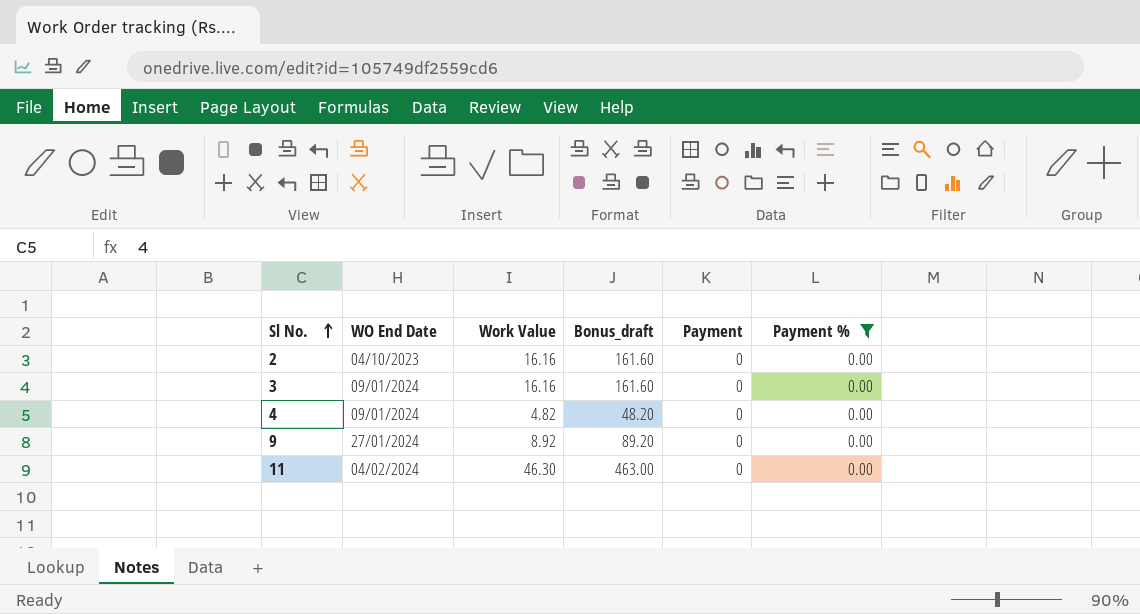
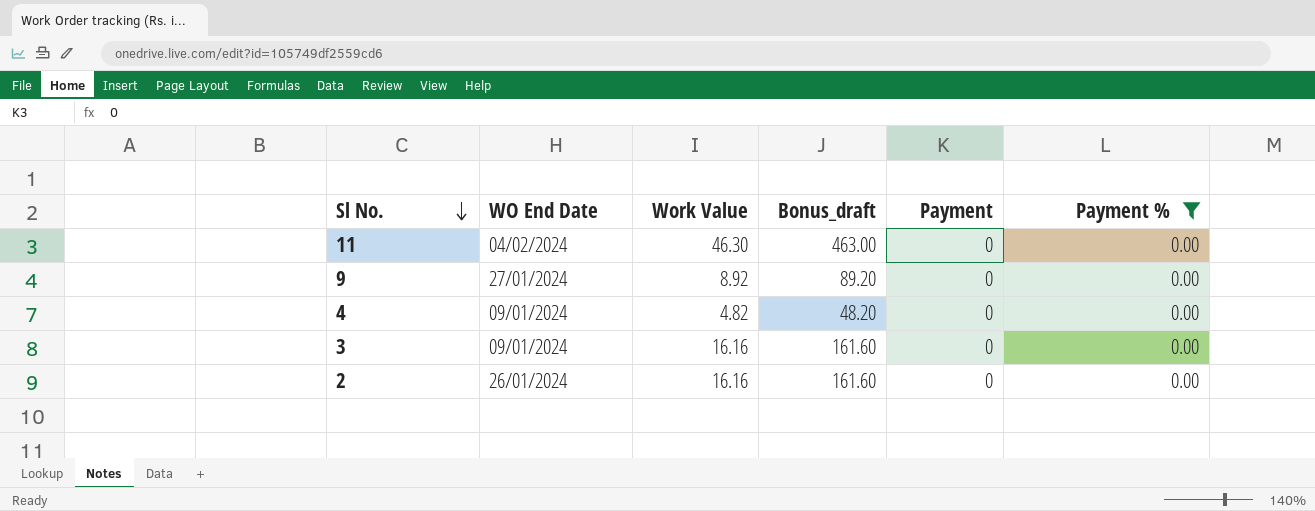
row order: Sl No. ascending -> Sl No. descending
2 | WO End Date: 04/10/2023 -> 26/01/2024

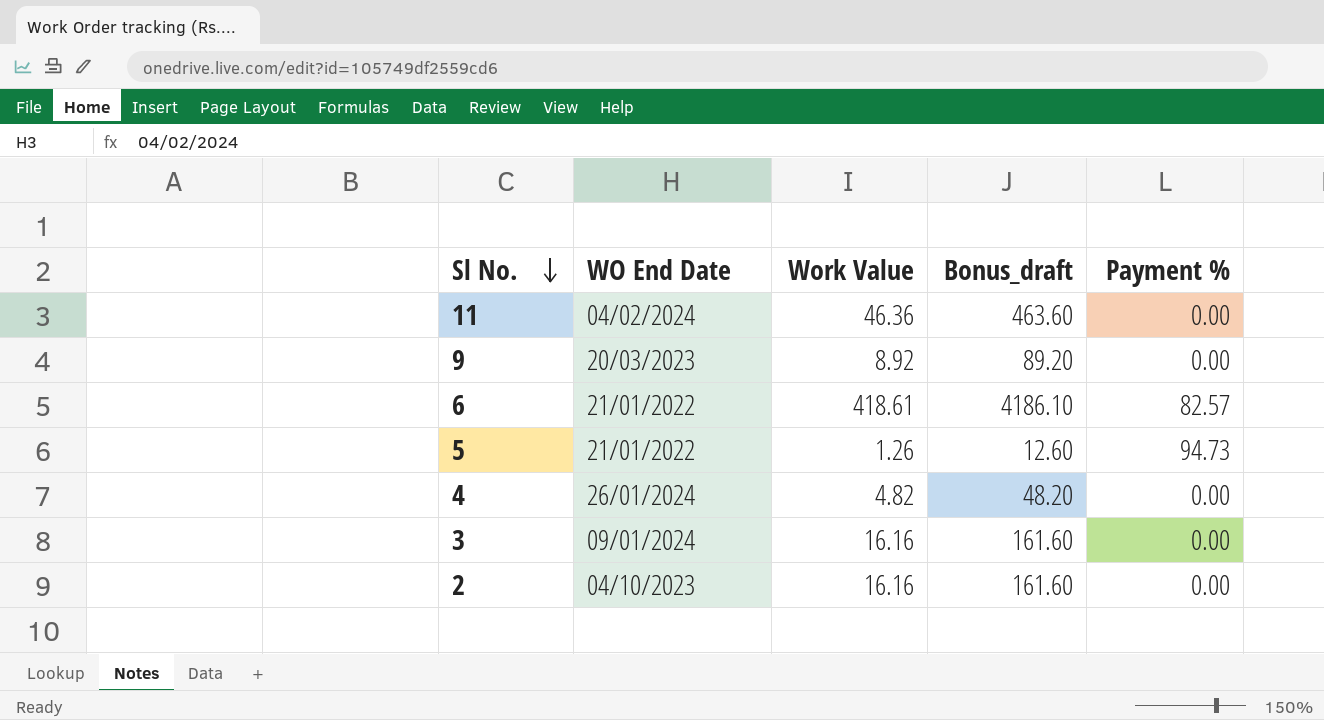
filter: Payment % = 0.00 -> none
column Payment | position: 5 -> none
11 | Work Value: 46.30 -> 46.36
11 | Bonus_draft: 463.00 -> 463.60
9 | WO End Date: 27/01/2024 -> 20/03/2023
4 | WO End Date: 09/01/2024 -> 26/01/2024
2 | WO End Date: 26/01/2024 -> 04/10/2023

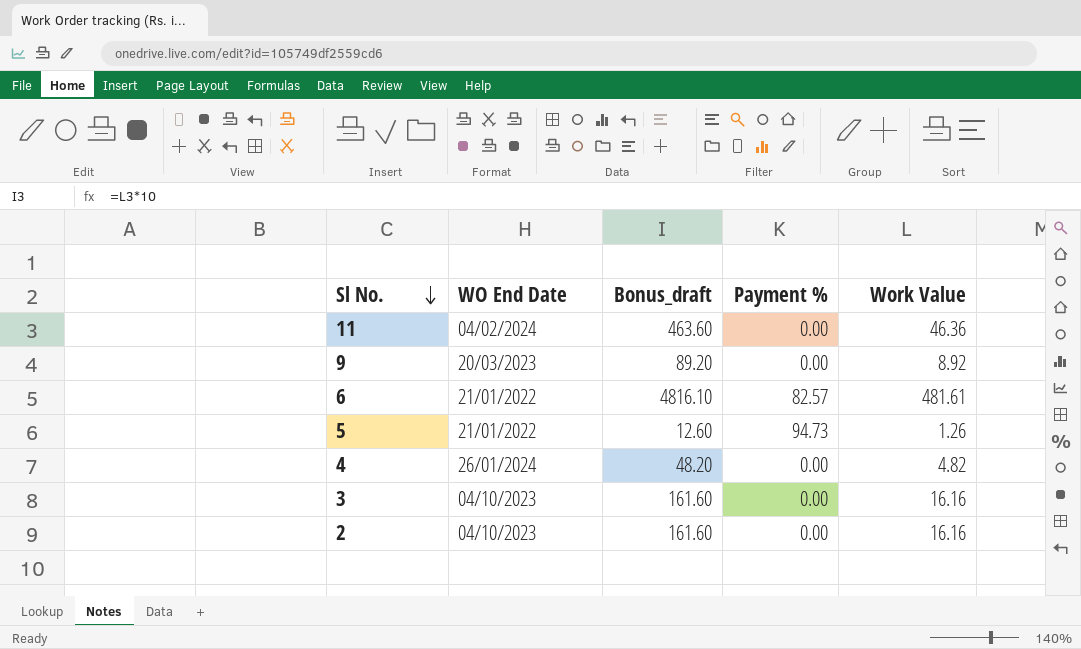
column Work Value | position: 3 -> 5
6 | Bonus_draft: 4186.10 -> 4816.10
6 | Work Value: 418.61 -> 481.61
3 | WO End Date: 09/01/2024 -> 04/10/2023

